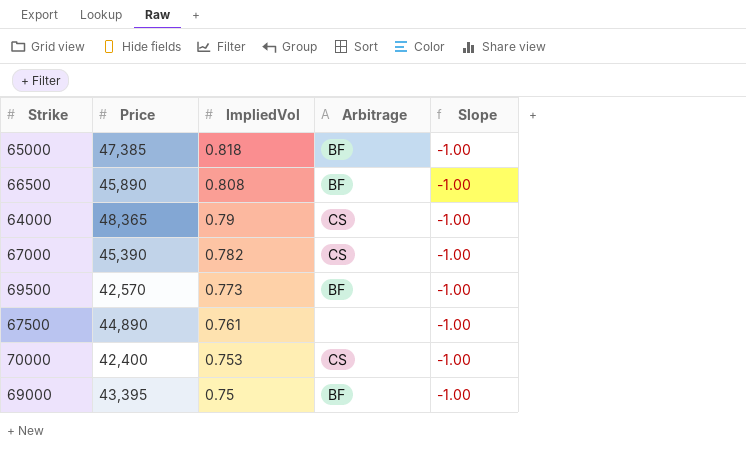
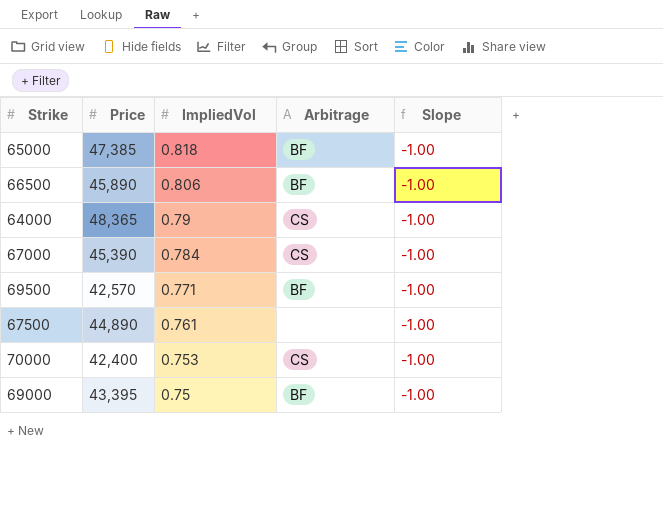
66500 | ImpliedVol: 0.808 -> 0.806
67000 | ImpliedVol: 0.782 -> 0.784
69500 | ImpliedVol: 0.773 -> 0.771

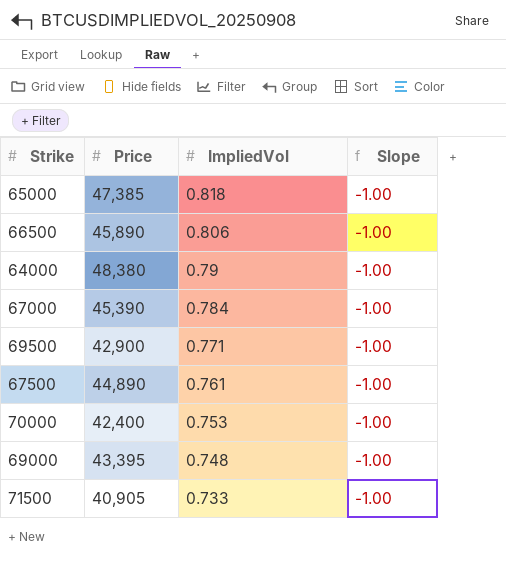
column Arbitrage | position: 4 -> none
64000 | Price: 48,365 -> 48,380
69500 | Price: 42,570 -> 42,900
69000 | ImpliedVol: 0.75 -> 0.748
row 71500: none -> 40,905 | 0.733 | -1.00

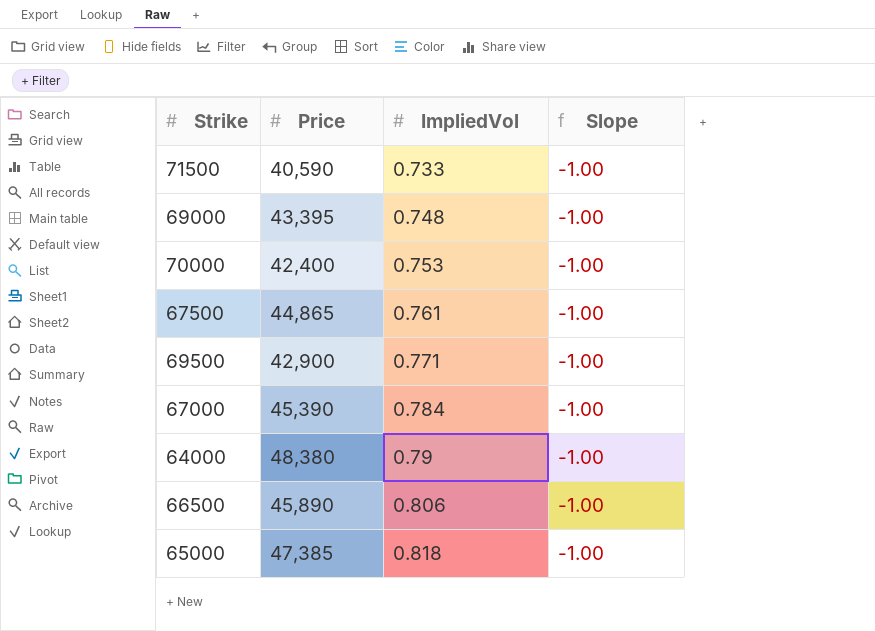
row order: ImpliedVol descending -> ImpliedVol ascending
71500 | Price: 40,905 -> 40,590
67500 | Price: 44,890 -> 44,865

